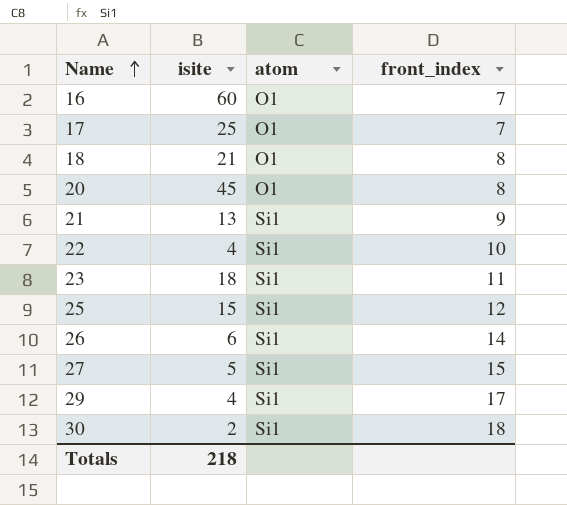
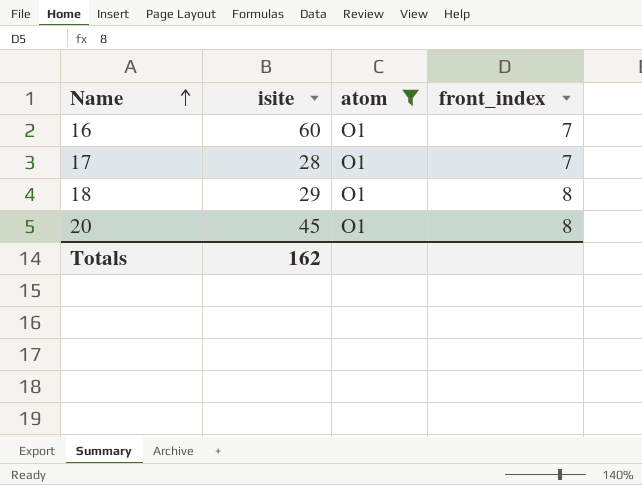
filter: none -> atom = O1
17 | isite: 25 -> 28
18 | isite: 21 -> 29
Totals | isite: 218 -> 162

